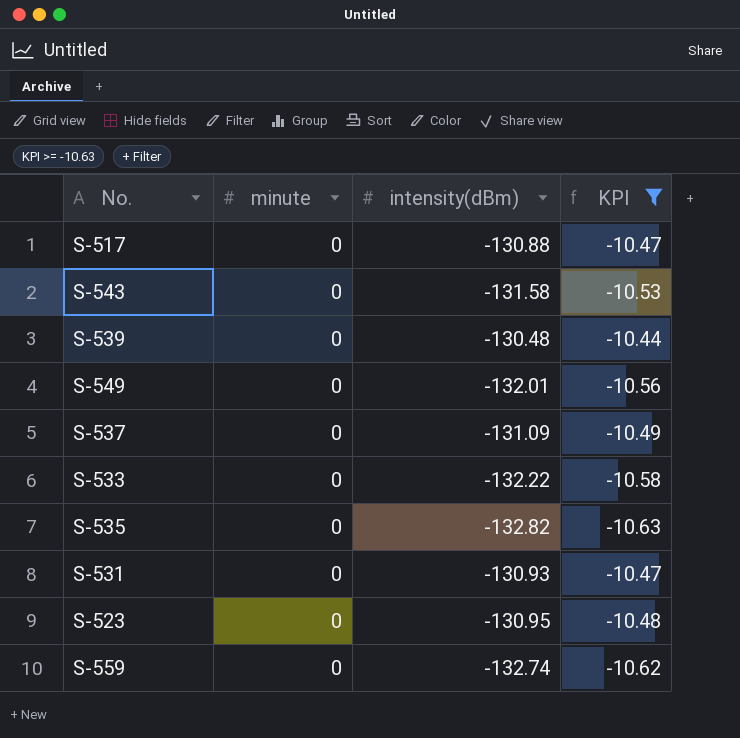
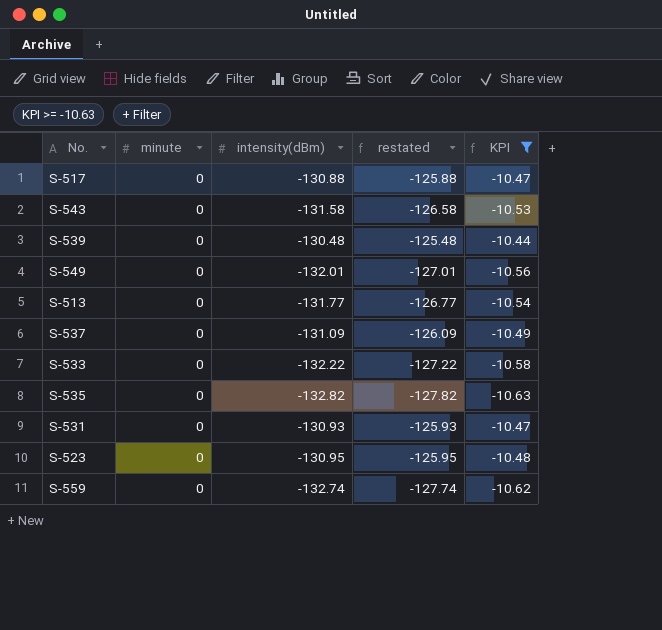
column restated | formula: none -> [intensity(dBm)] + 5
row S-513: none -> 0 | -131.77 | -126.77 | -10.54

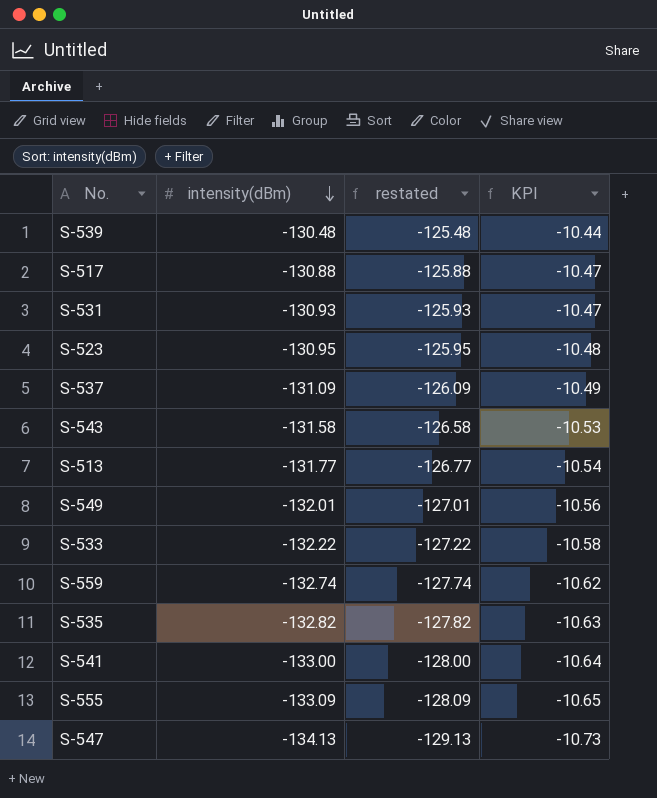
filter: KPI >= -10.63 -> none
row order: none -> intensity(dBm) descending
column minute | position: 2 -> none

